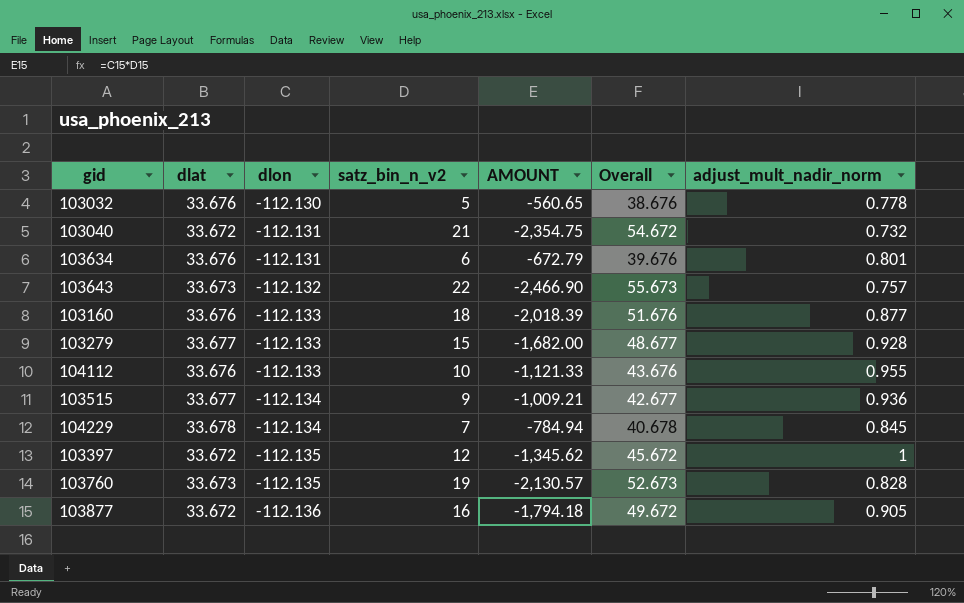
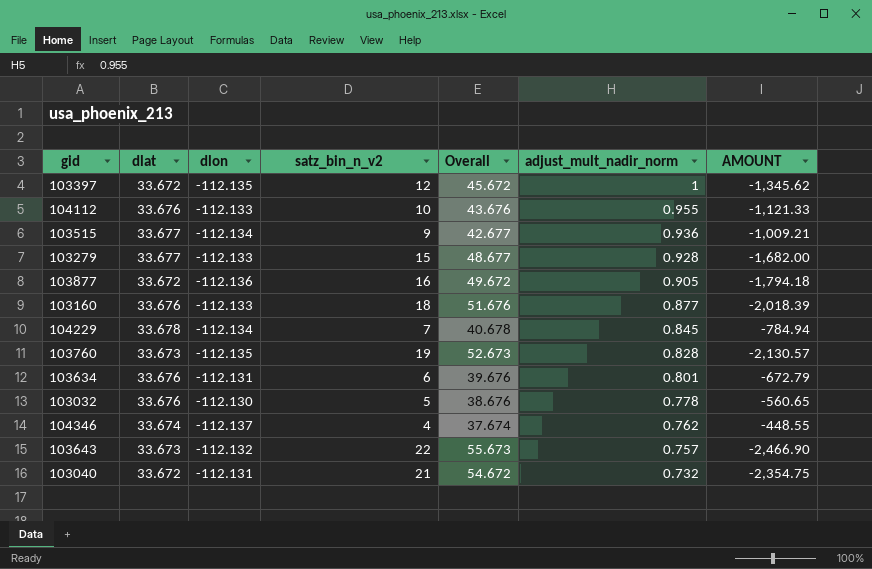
row order: dlon descending -> adjust_mult_nadir_norm descending
column AMOUNT | position: 5 -> 7
row 104346: none -> 33.674 | -112.137 | 4 | 37.674 | 0.762 | -448.55

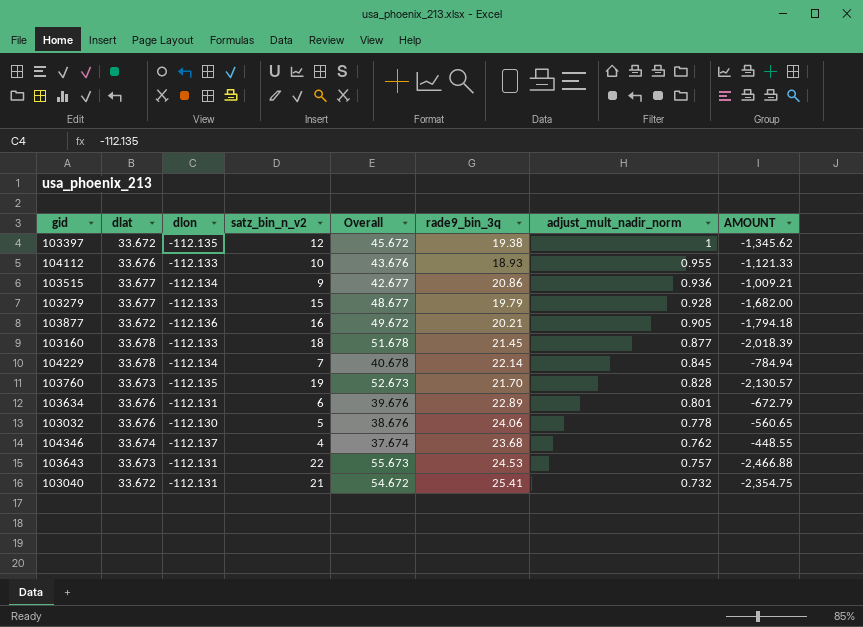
column rade9_bin_3q | position: none -> 6
103160 | dlat: 33.676 -> 33.678
103160 | Overall: 51.676 -> 51.678
103643 | dlon: -112.132 -> -112.131
103643 | AMOUNT: -2,466.90 -> -2,466.88

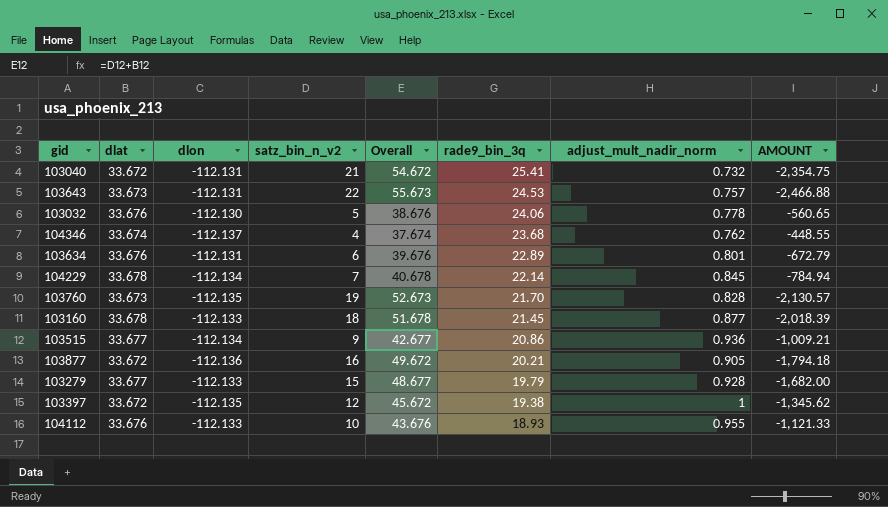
row order: adjust_mult_nadir_norm descending -> rade9_bin_3q descending

